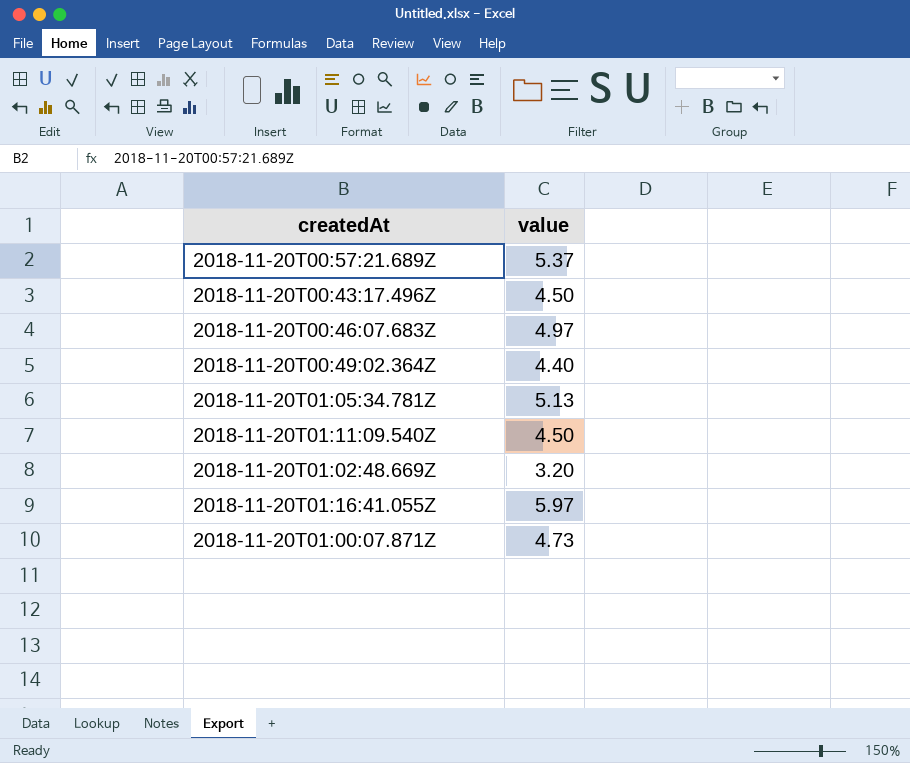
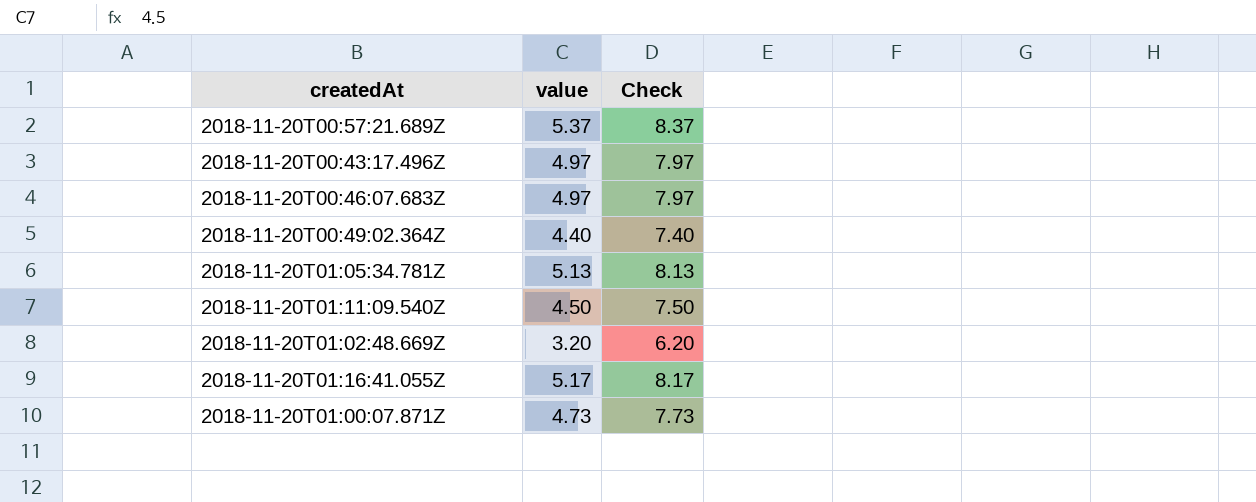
column Check | formula: none -> [value] + 3
2018-11-20T00:43:17.496Z | value: 4.50 -> 4.97
2018-11-20T01:16:41.055Z | value: 5.97 -> 5.17

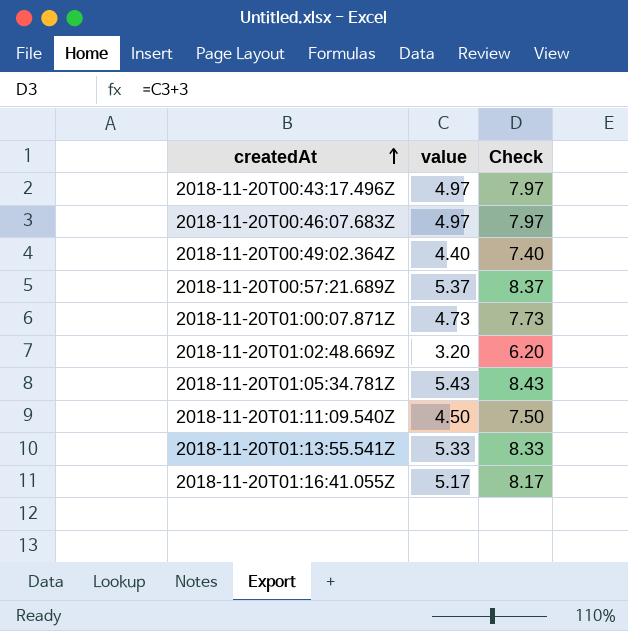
row order: none -> createdAt ascending
2018-11-20T01:05:34.781Z | value: 5.13 -> 5.43
2018-11-20T01:05:34.781Z | Check: 8.13 -> 8.43
row 2018-11-20T01:13:55.541Z: none -> 5.33 | 8.33

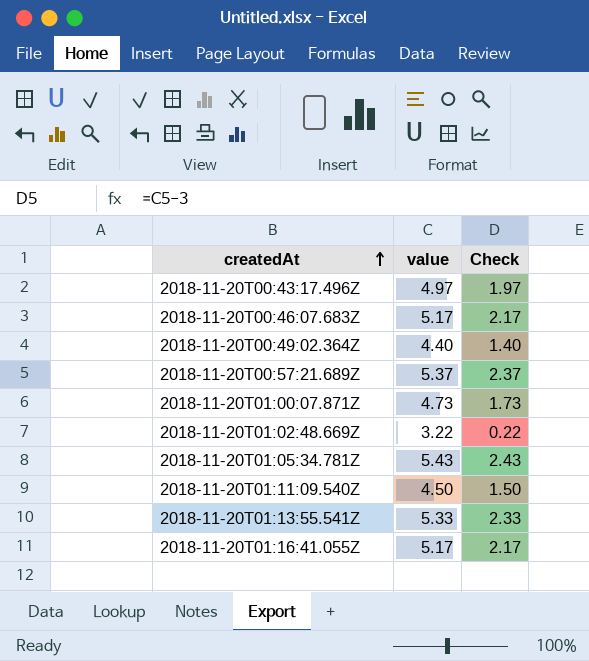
column Check | formula: [value] + 3 -> [value] - 3
2018-11-20T00:46:07.683Z | value: 4.97 -> 5.17
2018-11-20T01:02:48.669Z | value: 3.20 -> 3.22

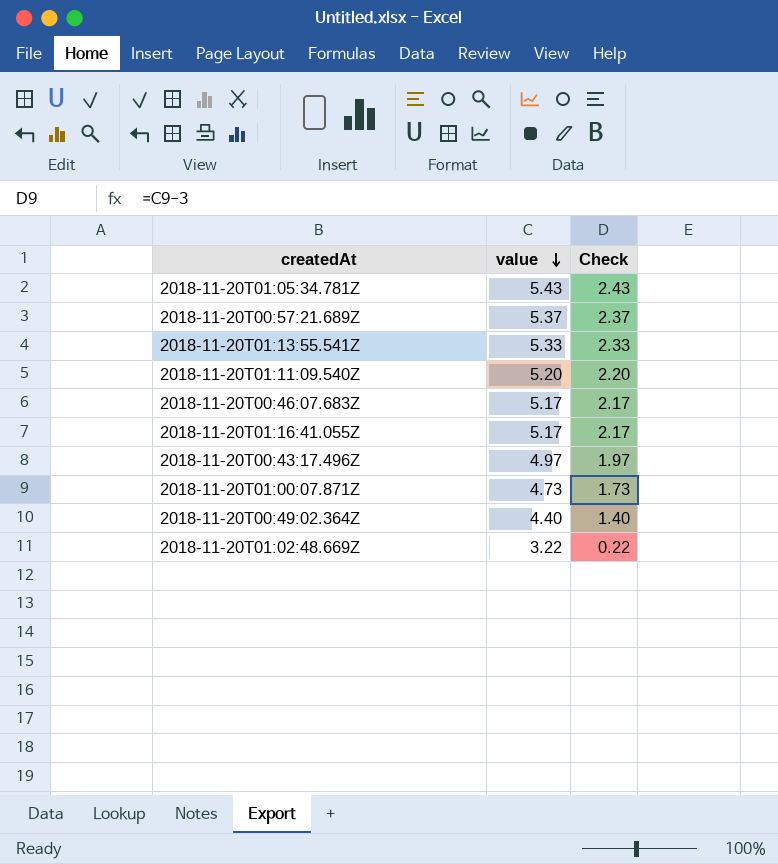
row order: createdAt ascending -> value descending
2018-11-20T01:11:09.540Z | value: 4.50 -> 5.20
2018-11-20T01:11:09.540Z | Check: 1.50 -> 2.20

